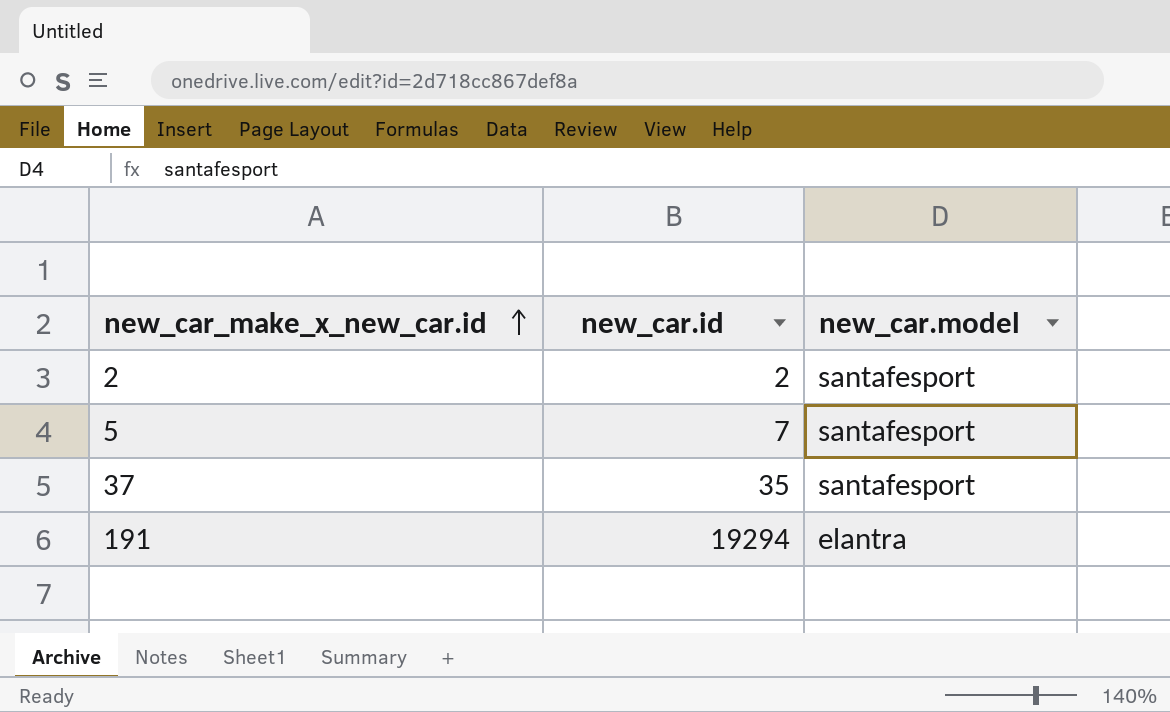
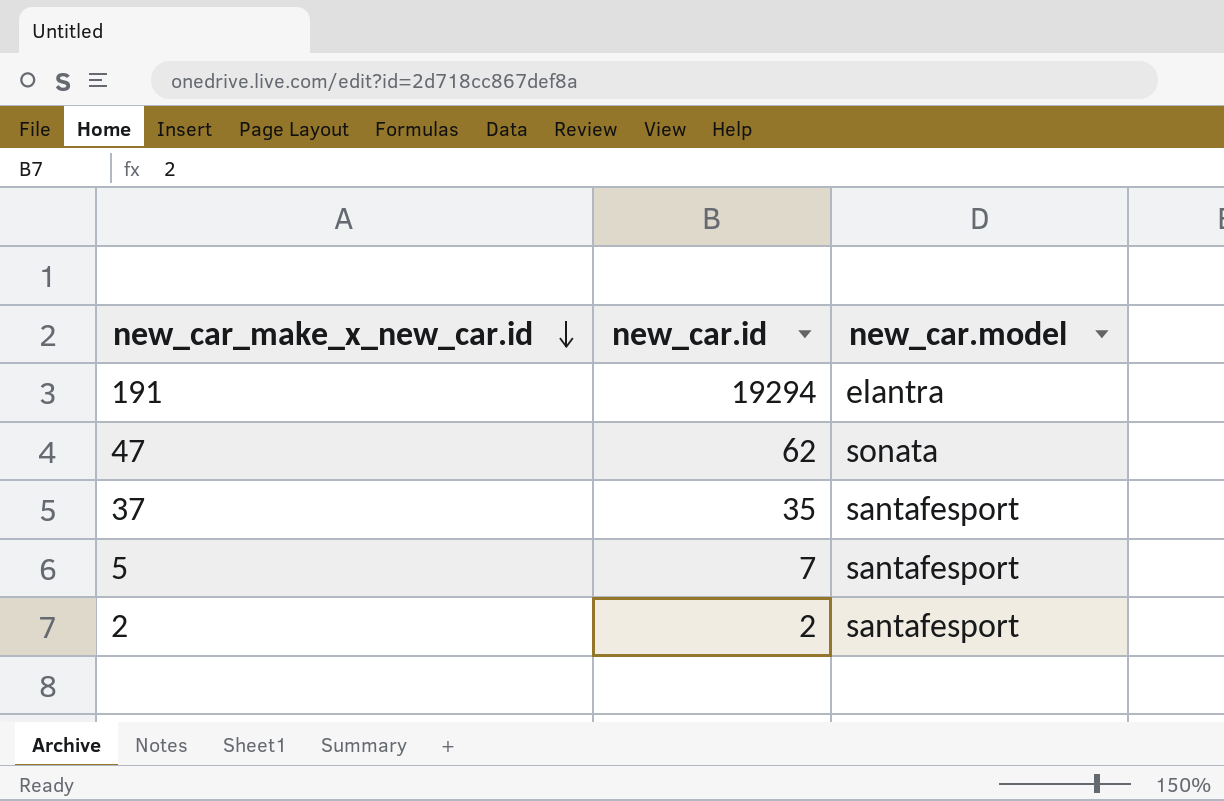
row order: new_car_make_x_new_car.id ascending -> new_car_make_x_new_car.id descending
row 47: none -> 62 | sonata

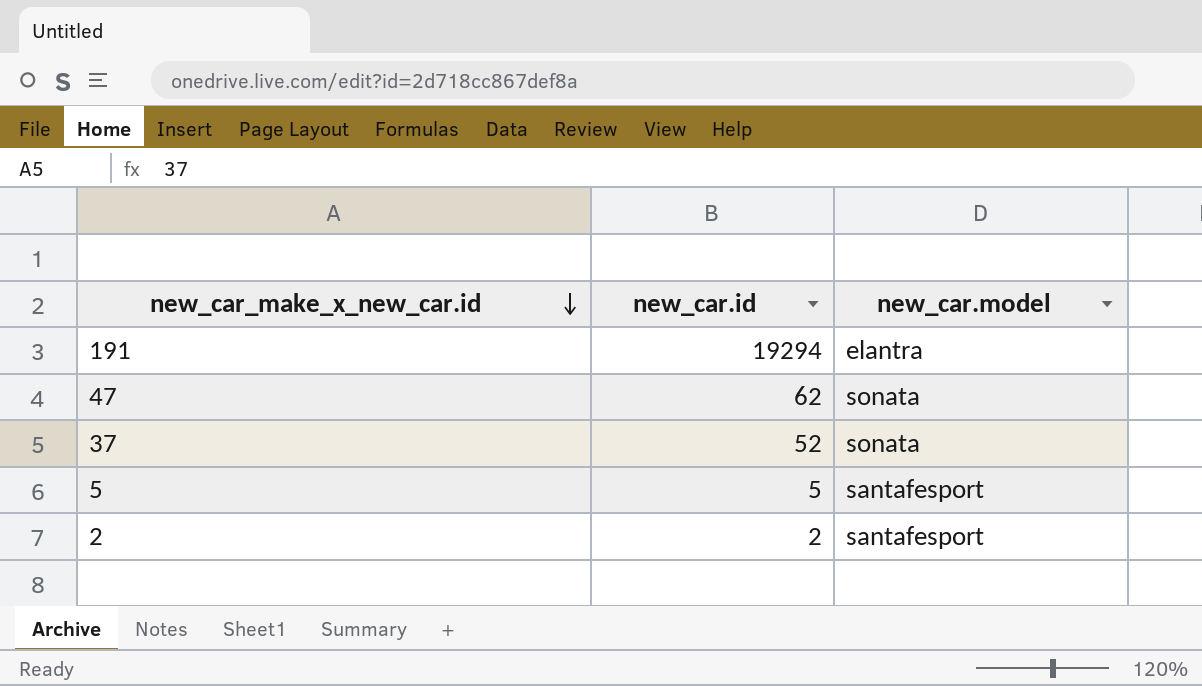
37 | new_car.id: 35 -> 52
37 | new_car.model: santafesport -> sonata
5 | new_car.id: 7 -> 5

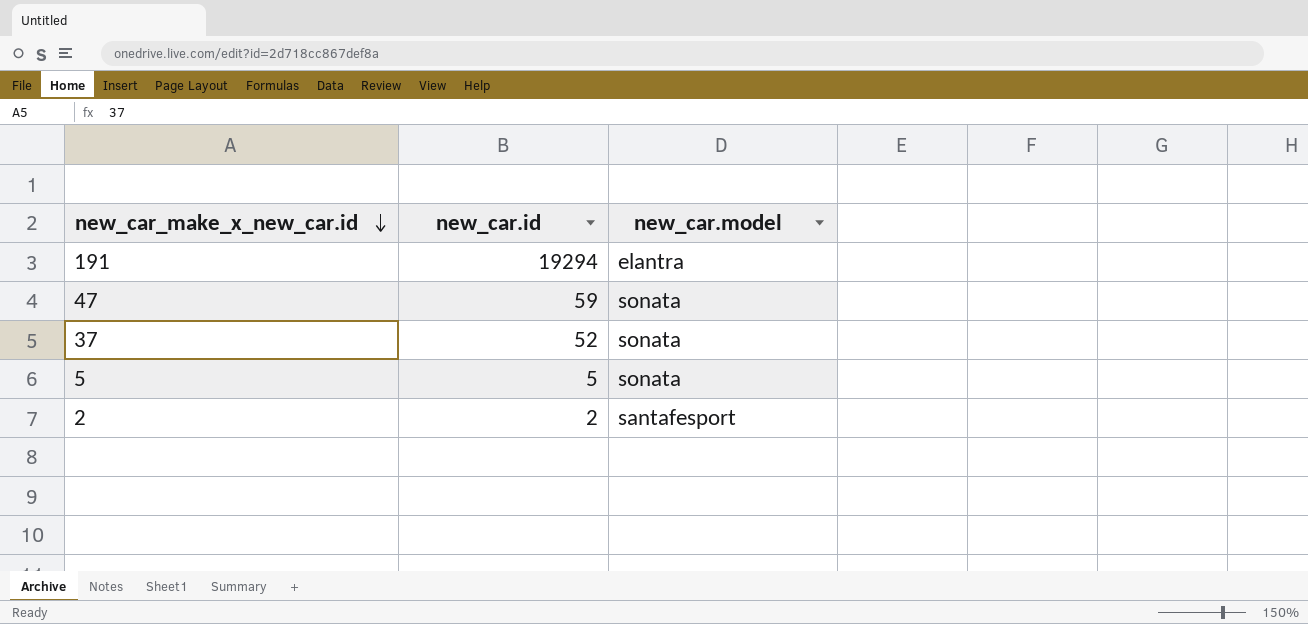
47 | new_car.id: 62 -> 59
5 | new_car.model: santafesport -> sonata

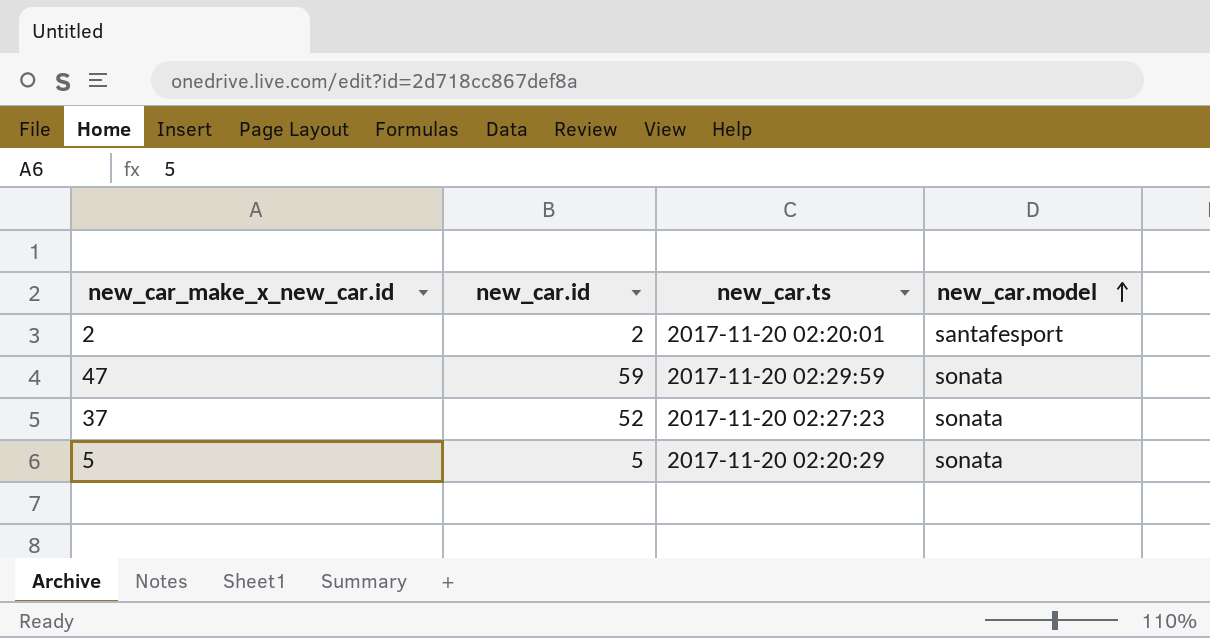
row order: new_car_make_x_new_car.id descending -> new_car.model ascending
column new_car.ts | position: none -> 3
row 191: 19294 | elantra -> none

